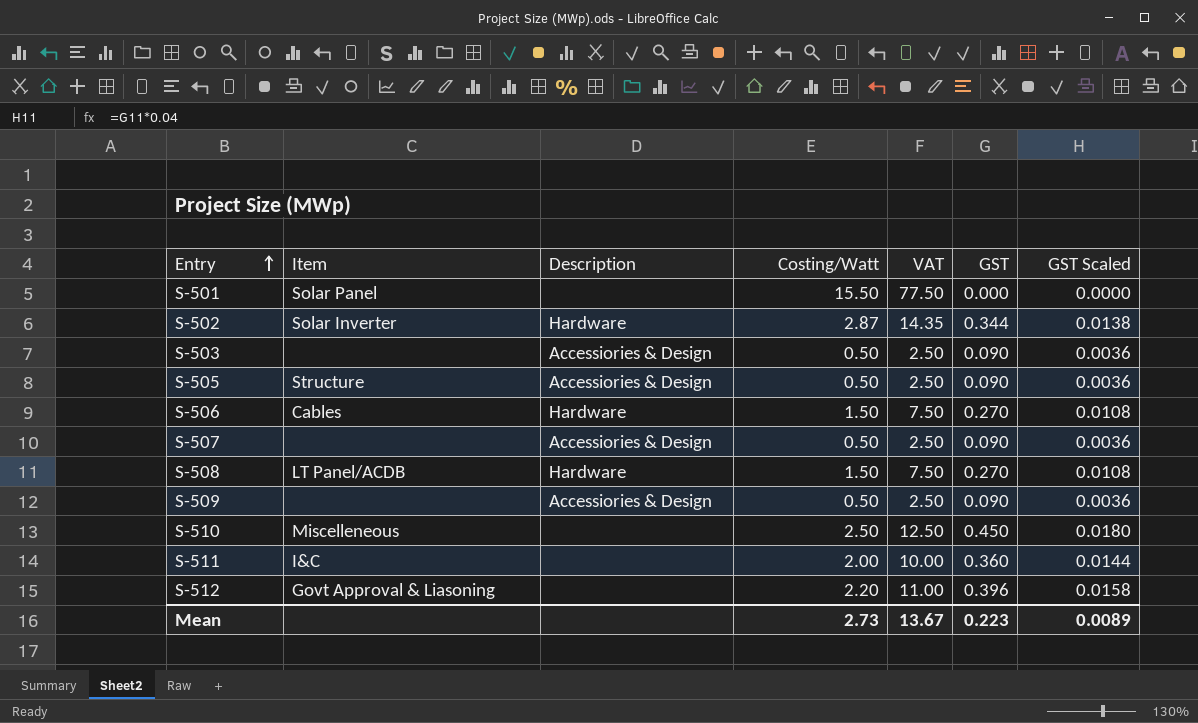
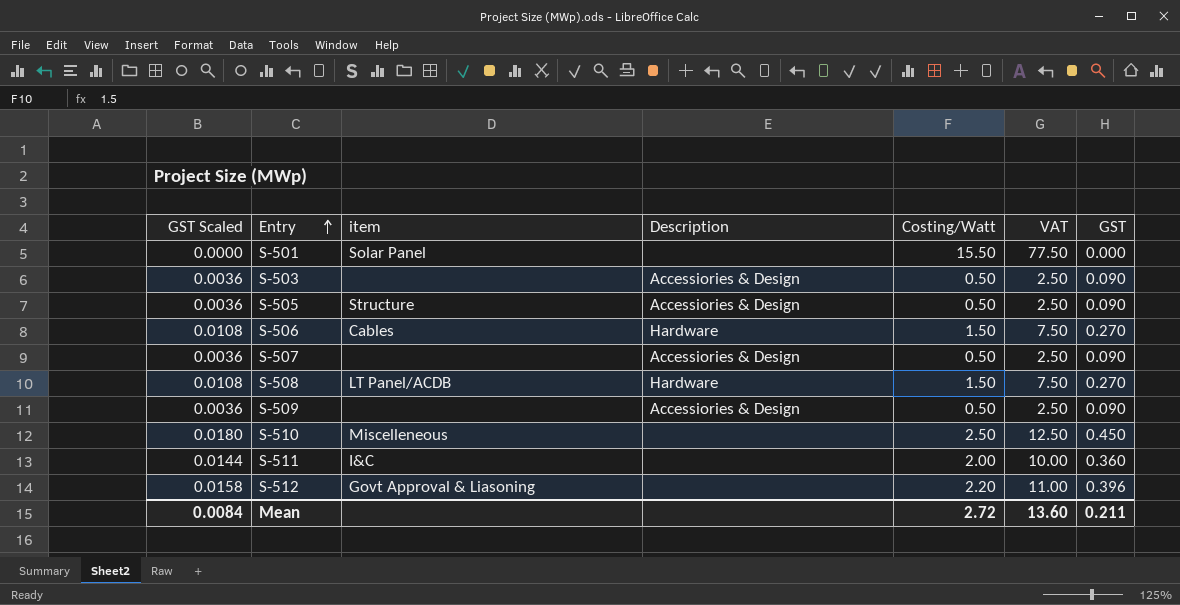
column GST Scaled | position: 7 -> 1
column name: Item -> item
row S-502: Solar Inverter | Hardware | 2.87 | 14.35 | 0.344 | 0.0138 -> none
Mean | GST Scaled: 0.0089 -> 0.0084
Mean | Costing/Watt: 2.73 -> 2.72
Mean | VAT: 13.67 -> 13.60
Mean | GST: 0.223 -> 0.211

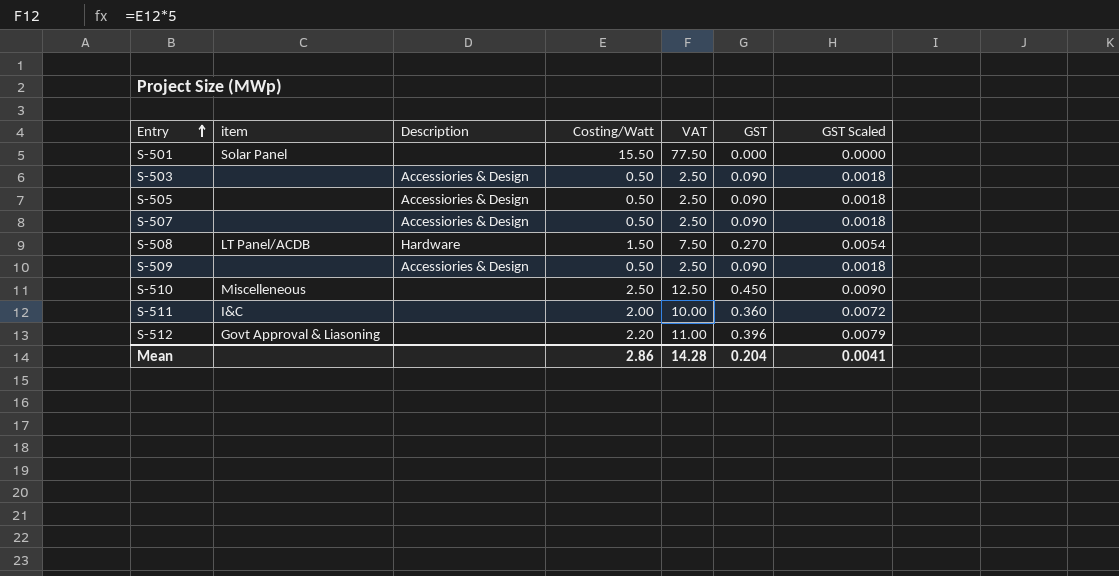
column GST Scaled | formula: [GST] * 0.04 -> [GST] * 0.02
column GST Scaled | position: 1 -> 7
row S-506: 0.0108 | Cables | Hardware | 1.50 | 7.50 | 0.270 -> none
S-505 | item: Structure -> none
Mean | Costing/Watt: 2.72 -> 2.86
Mean | VAT: 13.60 -> 14.28
Mean | GST: 0.211 -> 0.204
Mean | GST Scaled: 0.0084 -> 0.0041

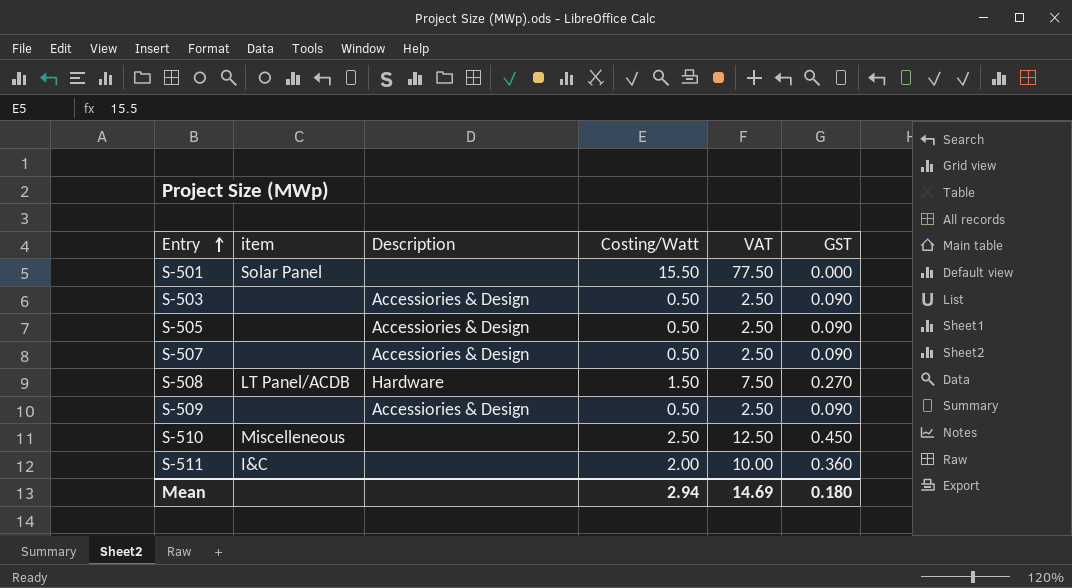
column GST Scaled | formula: [GST] * 0.02 -> none
row S-512: Govt Approval & Liasoning | none | 2.20 | 11.00 | 0.396 | 0.0079 -> none
Mean | Costing/Watt: 2.86 -> 2.94
Mean | VAT: 14.28 -> 14.69
Mean | GST: 0.204 -> 0.180

